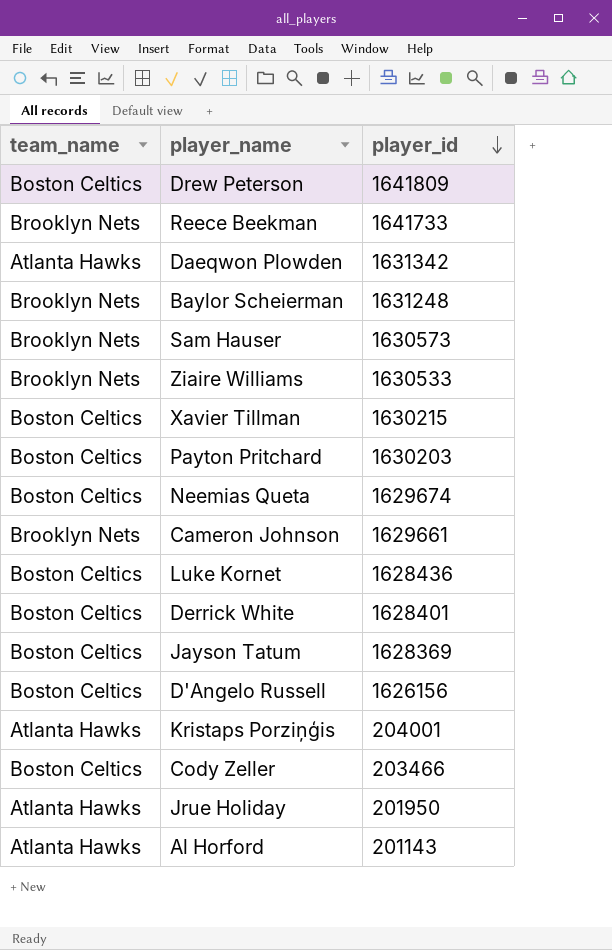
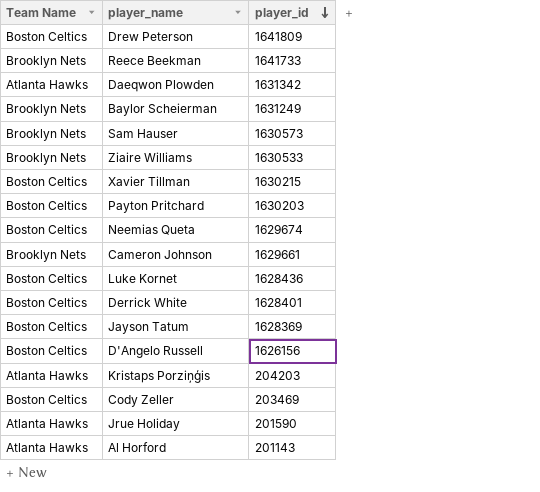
column name: team_name -> Team Name
Baylor Scheierman | player_id: 1631248 -> 1631249
Kristaps Porziņģis | player_id: 204001 -> 204203
Cody Zeller | player_id: 203466 -> 203469
Jrue Holiday | player_id: 201950 -> 201590

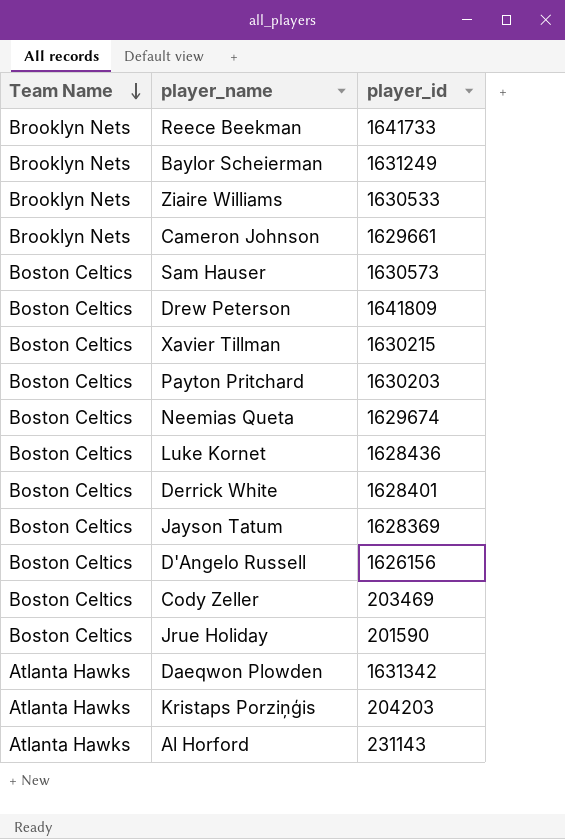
row order: player_id descending -> Team Name descending
Sam Hauser | Team Name: Brooklyn Nets -> Boston Celtics
Jrue Holiday | Team Name: Atlanta Hawks -> Boston Celtics
Al Horford | player_id: 201143 -> 231143

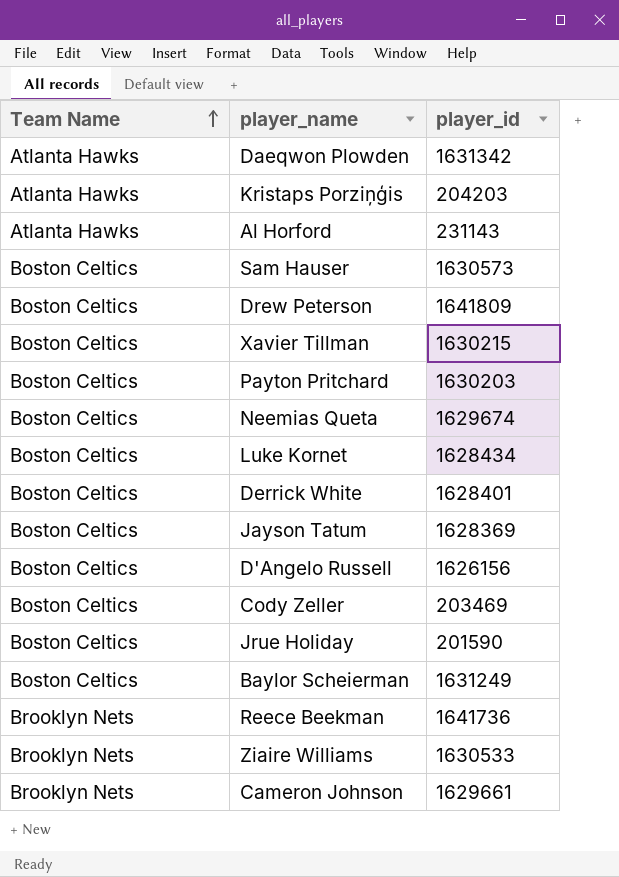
row order: Team Name descending -> Team Name ascending
Luke Kornet | player_id: 1628436 -> 1628434
Baylor Scheierman | Team Name: Brooklyn Nets -> Boston Celtics
Reece Beekman | player_id: 1641733 -> 1641736

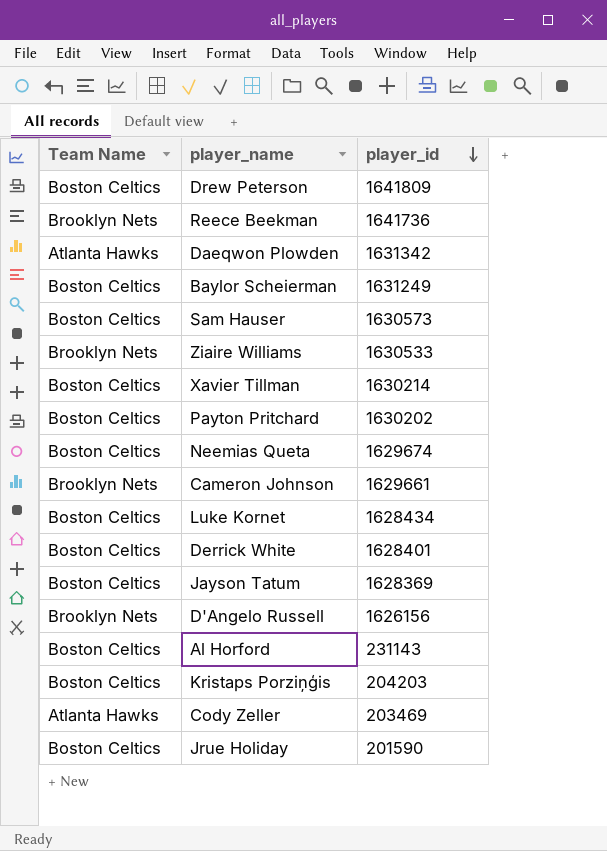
row order: Team Name ascending -> player_id descending
Xavier Tillman | player_id: 1630215 -> 1630214
Payton Pritchard | player_id: 1630203 -> 1630202
D'Angelo Russell | Team Name: Boston Celtics -> Brooklyn Nets
Al Horford | Team Name: Atlanta Hawks -> Boston Celtics
Kristaps Porziņģis | Team Name: Atlanta Hawks -> Boston Celtics
Cody Zeller | Team Name: Boston Celtics -> Atlanta Hawks

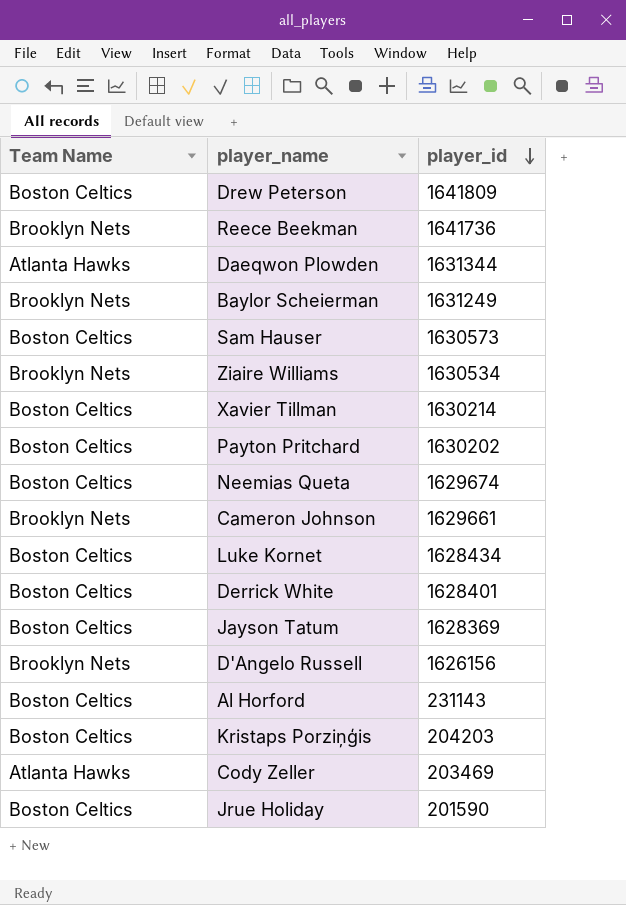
Daeqwon Plowden | player_id: 1631342 -> 1631344
Baylor Scheierman | Team Name: Boston Celtics -> Brooklyn Nets
Ziaire Williams | player_id: 1630533 -> 1630534

